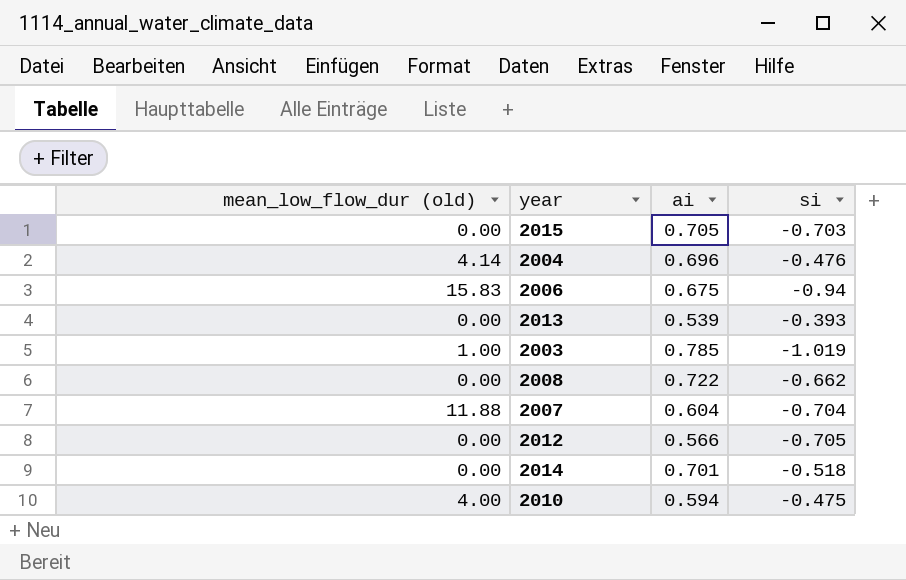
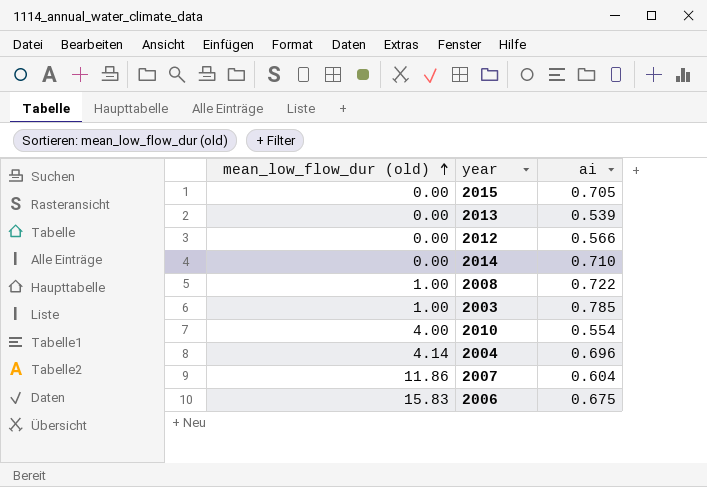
row order: none -> mean_low_flow_dur (old) ascending
column si | position: 4 -> none
2014 | ai: 0.701 -> 0.710
2008 | mean_low_flow_dur (old): 0.00 -> 1.00
2010 | ai: 0.594 -> 0.554
2007 | mean_low_flow_dur (old): 11.88 -> 11.86

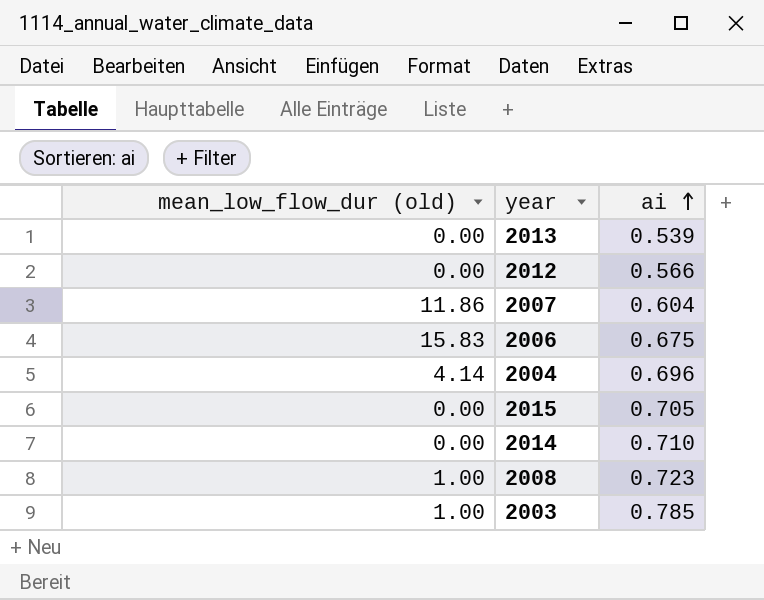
row order: mean_low_flow_dur (old) ascending -> ai ascending
row 2010: 4.00 | 0.554 -> none
2008 | ai: 0.722 -> 0.723

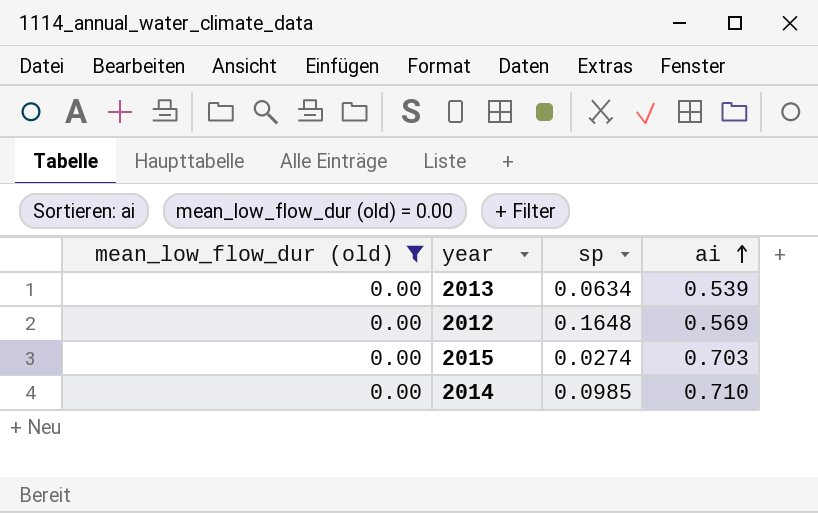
filter: none -> mean_low_flow_dur (old) = 0.00
column sp | position: none -> 3
2012 | ai: 0.566 -> 0.569
2015 | ai: 0.705 -> 0.703

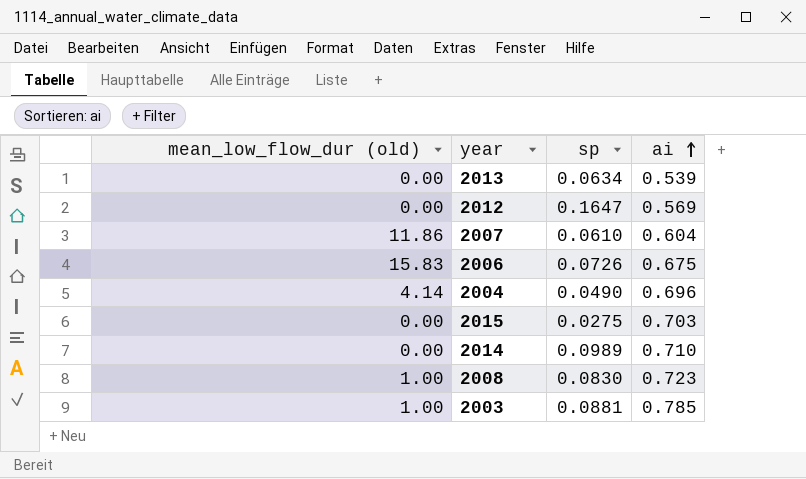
filter: mean_low_flow_dur (old) = 0.00 -> none
2012 | sp: 0.1648 -> 0.1647
2015 | sp: 0.0274 -> 0.0275
2014 | sp: 0.0985 -> 0.0989

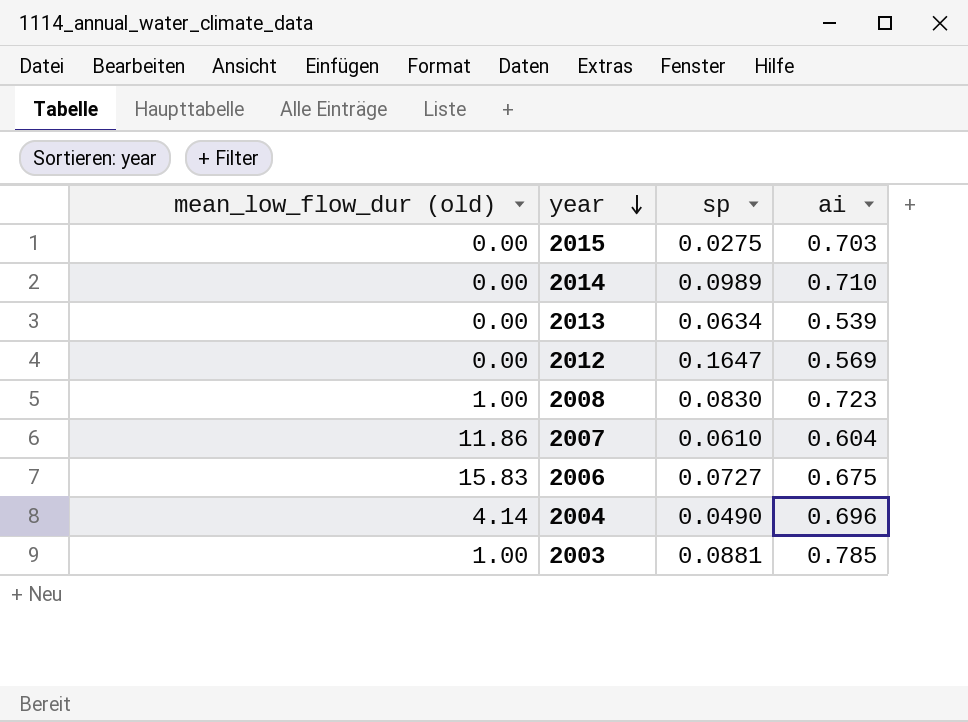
row order: ai ascending -> year descending
2006 | sp: 0.0726 -> 0.0727

